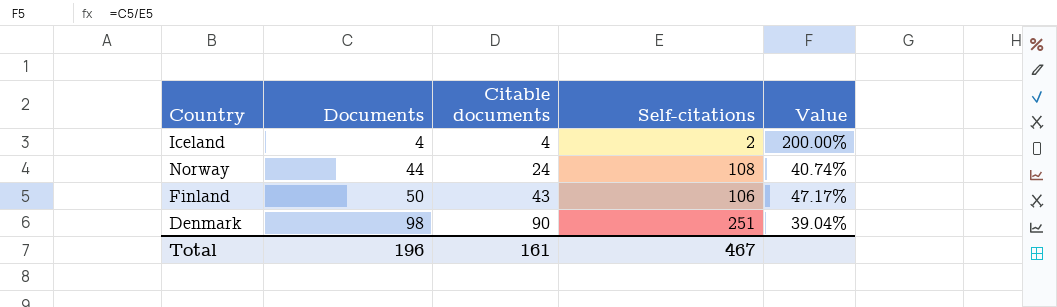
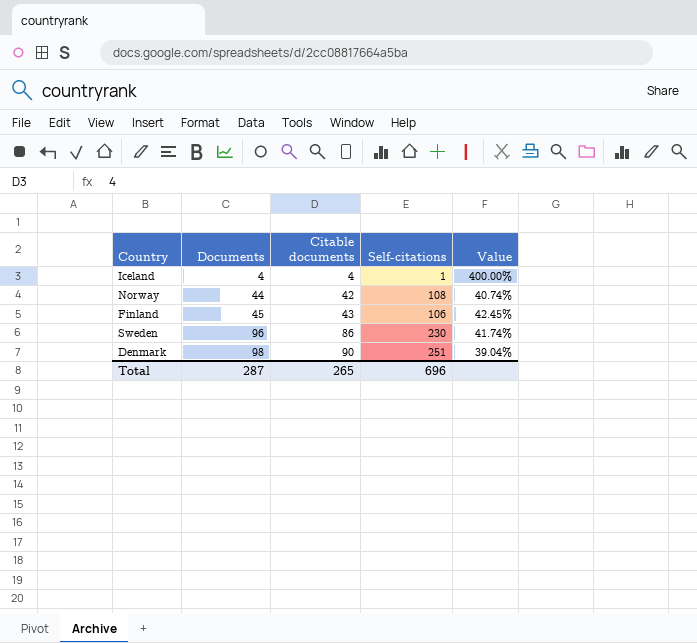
Iceland | Self-citations: 2 -> 1
Iceland | Value: 200.00% -> 400.00%
Norway | Citable documents: 24 -> 42
Finland | Documents: 50 -> 45
Finland | Value: 47.17% -> 42.45%
row Sweden: none -> 96 | 86 | 230 | 41.74%
Total | Documents: 196 -> 287
Total | Citable documents: 161 -> 265
Total | Self-citations: 467 -> 696

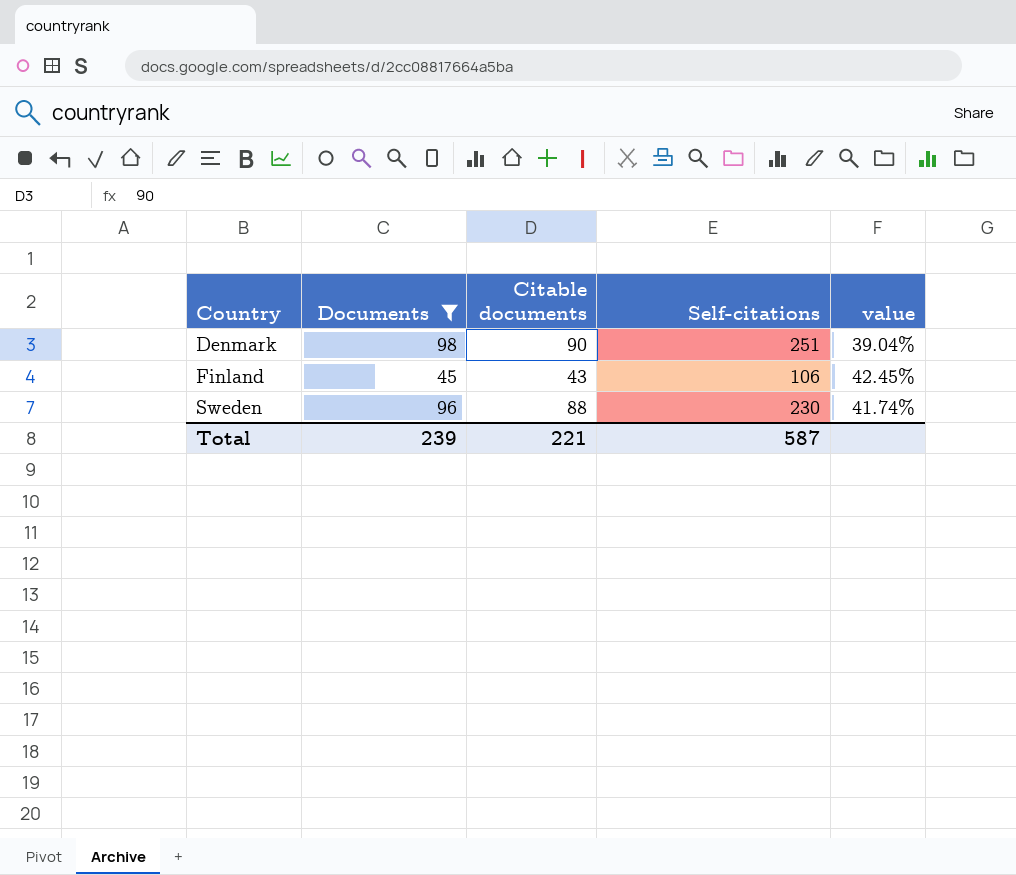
filter: none -> Documents >= 45
row order: Documents ascending -> Country ascending
column name: Value -> value
Sweden | Citable documents: 86 -> 88
Total | Documents: 287 -> 239
Total | Citable documents: 265 -> 221
Total | Self-citations: 696 -> 587

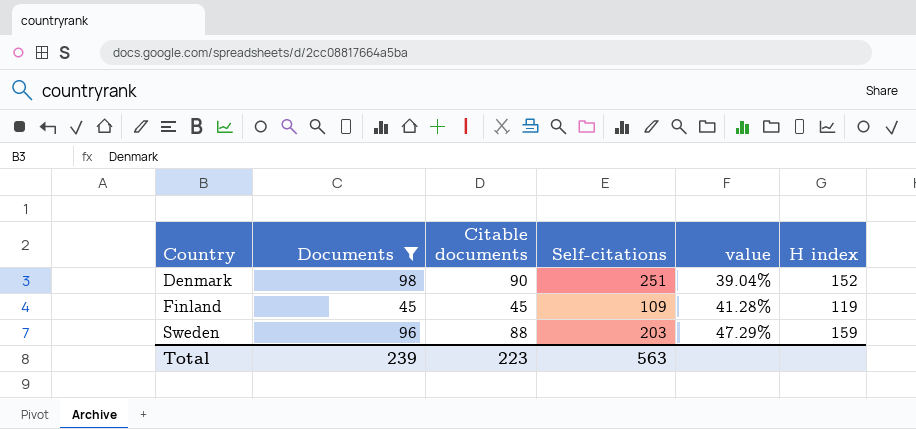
column H index | position: none -> 6
Finland | Citable documents: 43 -> 45
Finland | Self-citations: 106 -> 109
Finland | value: 42.45% -> 41.28%
Sweden | Self-citations: 230 -> 203
Sweden | value: 41.74% -> 47.29%
Total | Citable documents: 221 -> 223
Total | Self-citations: 587 -> 563

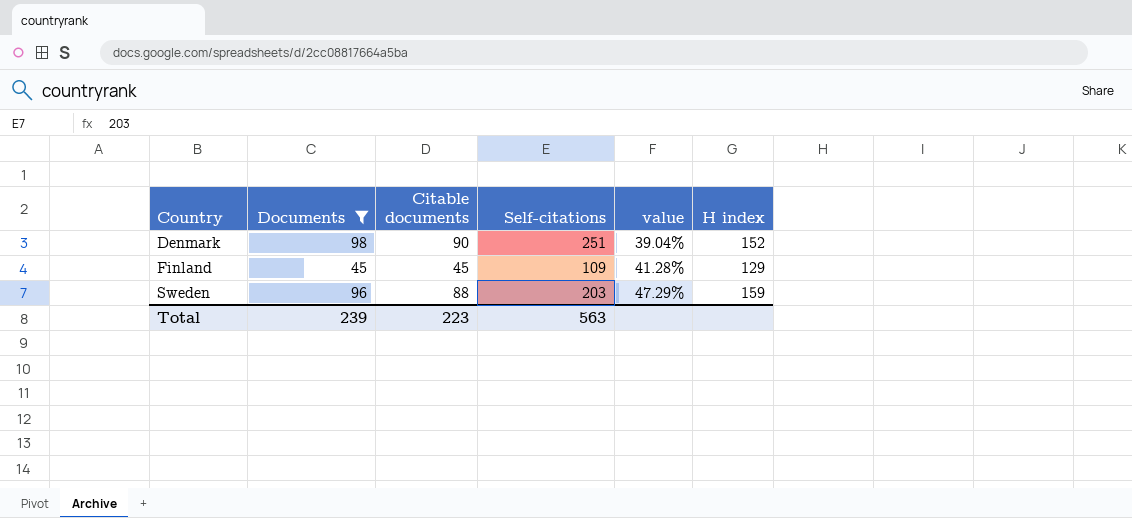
Finland | H index: 119 -> 129

